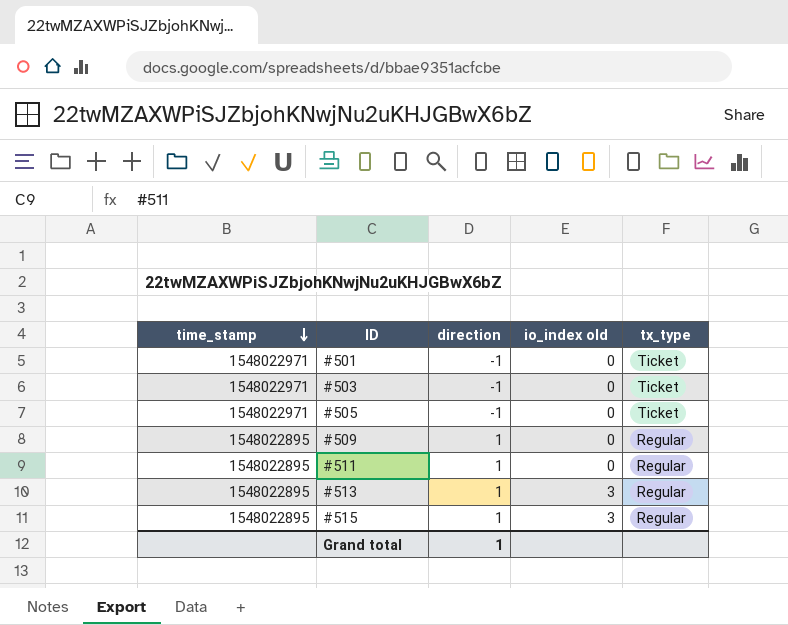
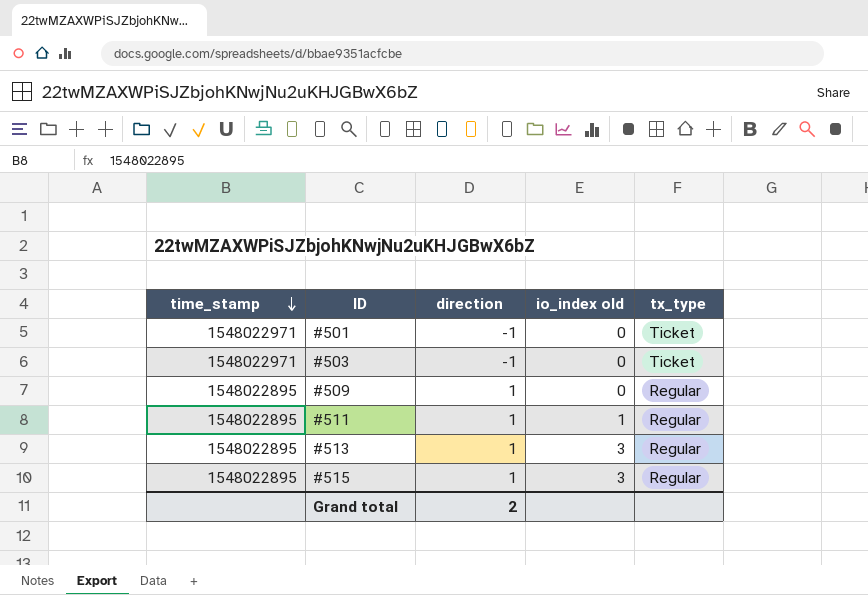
row #505: 1548022971 | -1 | 0 | Ticket -> none
#511 | io_index old: 0 -> 1
Grand total | direction: 1 -> 2

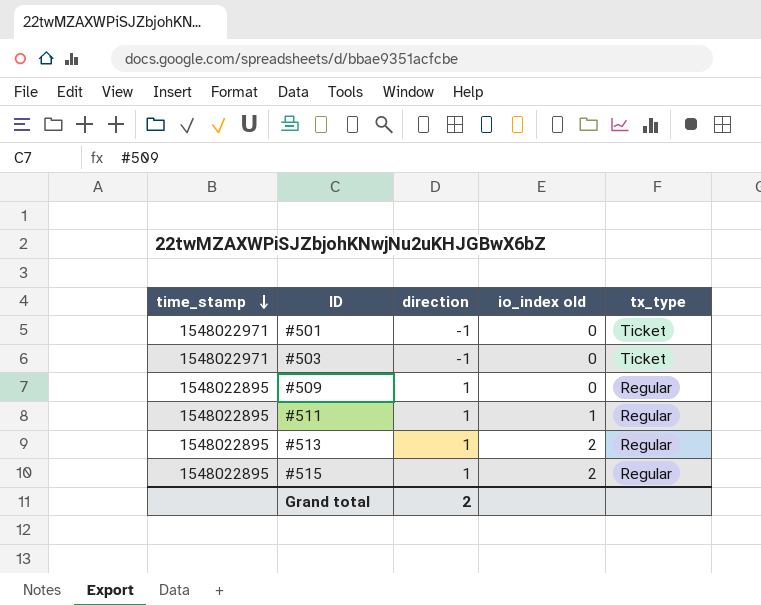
#513 | io_index old: 3 -> 2
#515 | io_index old: 3 -> 2

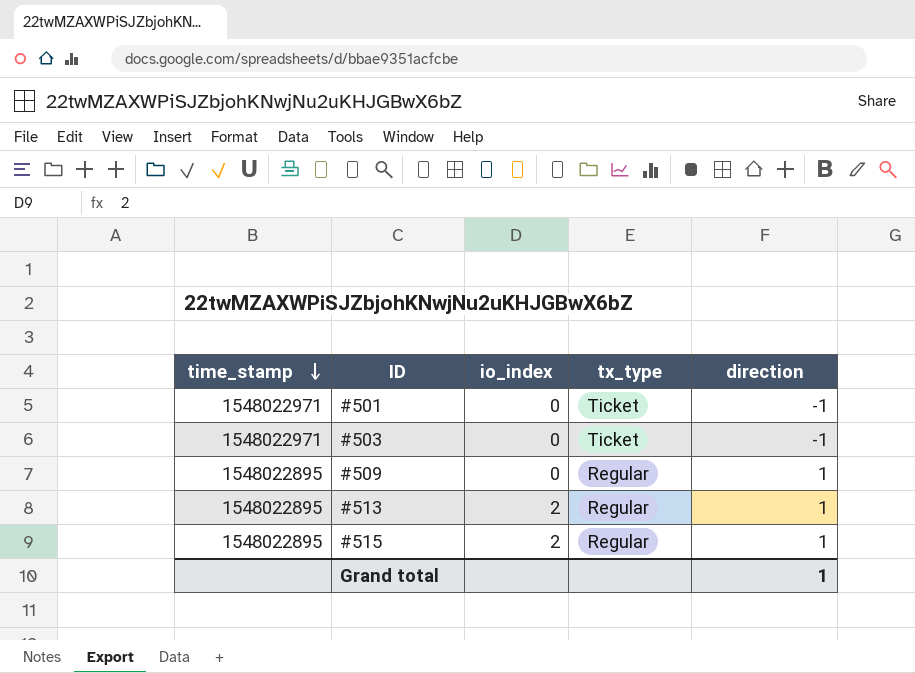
column name: io_index old -> io_index
column direction | position: 3 -> 5
row #511: 1548022895 | 1 | 1 | Regular -> none
Grand total | direction: 2 -> 1

